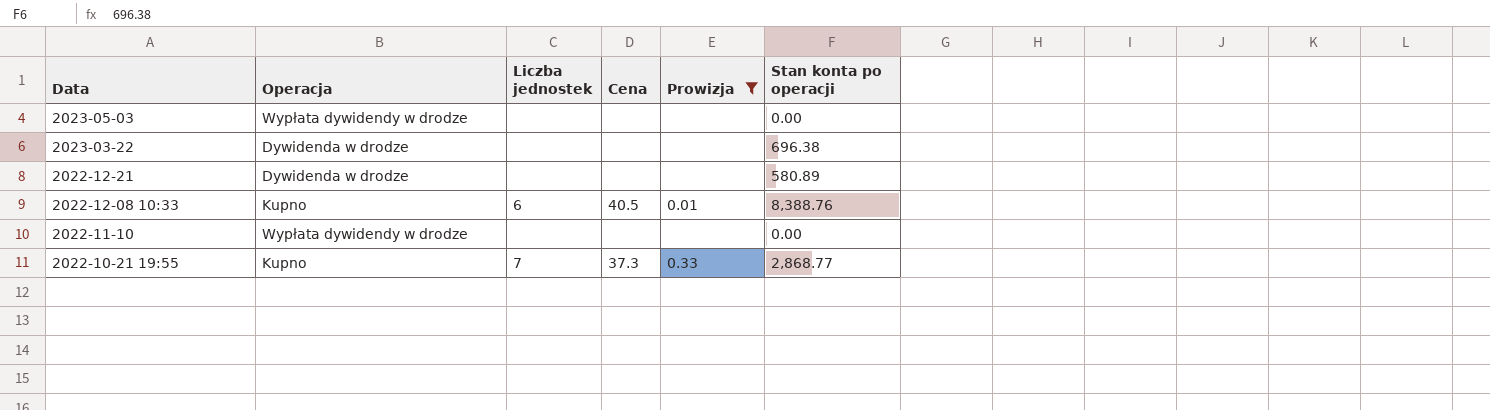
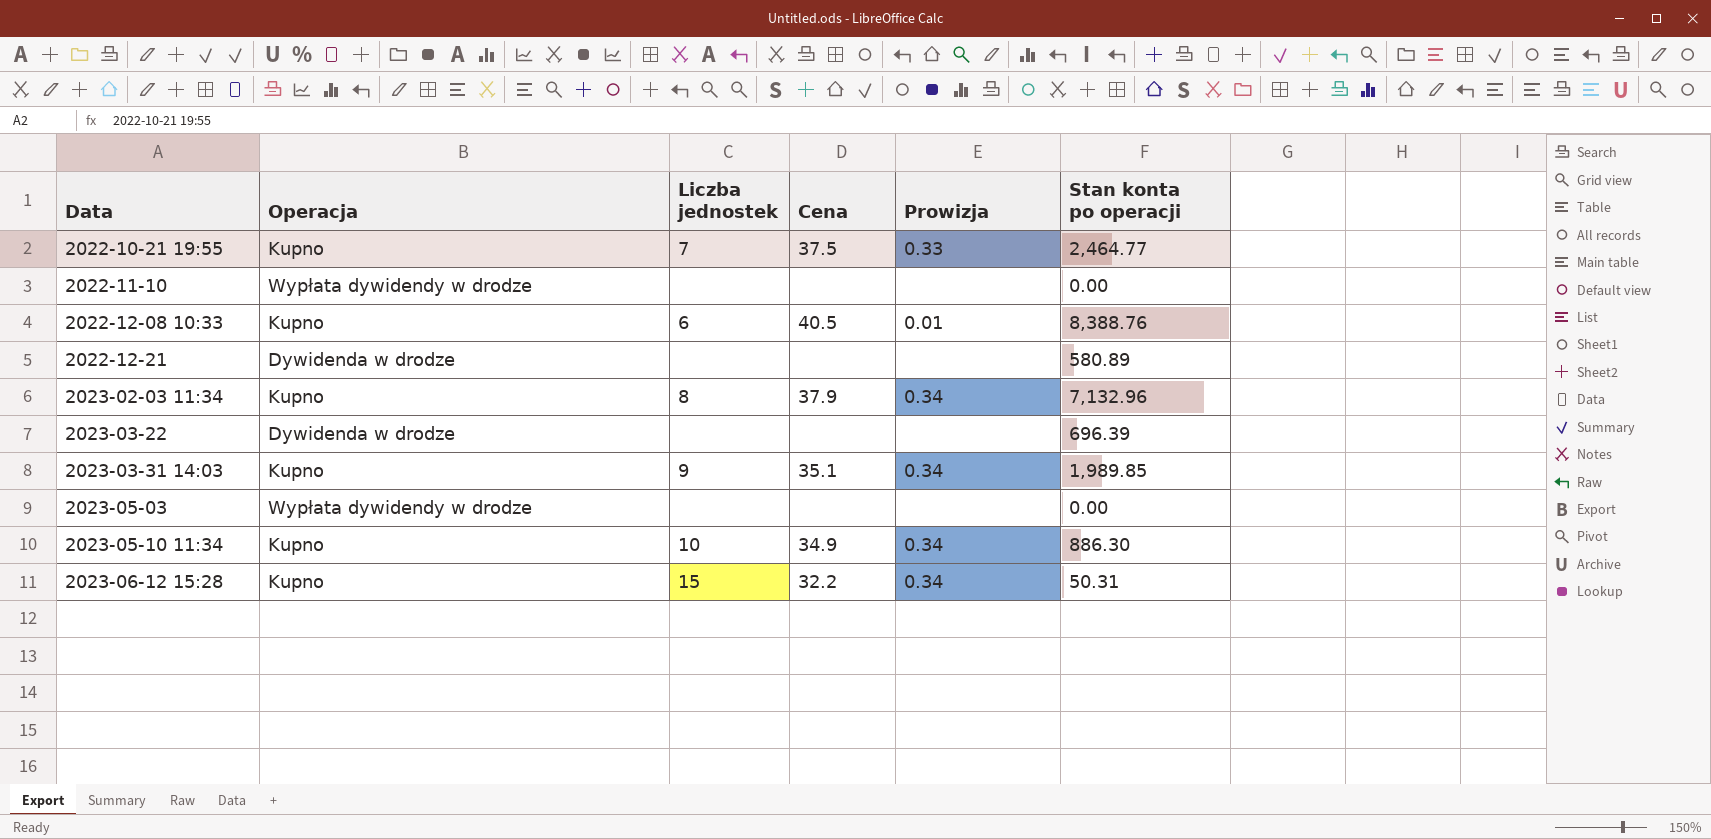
filter: Prowizja != 0.34 -> none
row order: Data descending -> Data ascending
2022-10-21 19:55 | Cena: 37.3 -> 37.5
2022-10-21 19:55 | Stan konta po operacji: 2,868.77 -> 2,464.77
2023-03-22 | Stan konta po operacji: 696.38 -> 696.39

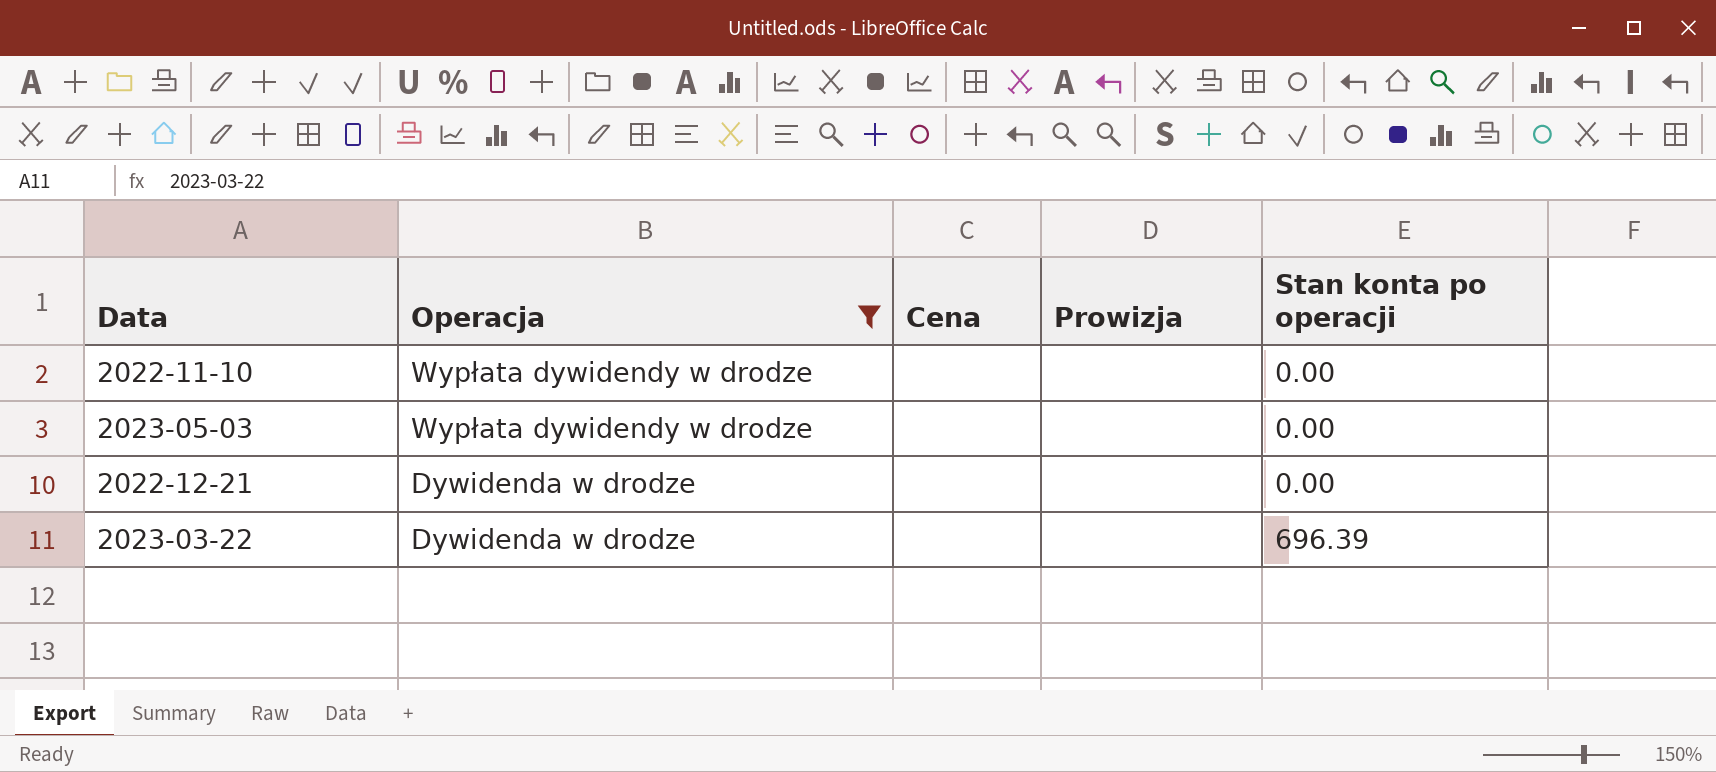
filter: none -> Operacja != Kupno
row order: Data ascending -> Operacja descending
column Liczba jednostek | position: 3 -> none
2022-12-21 | Stan konta po operacji: 580.89 -> 0.00

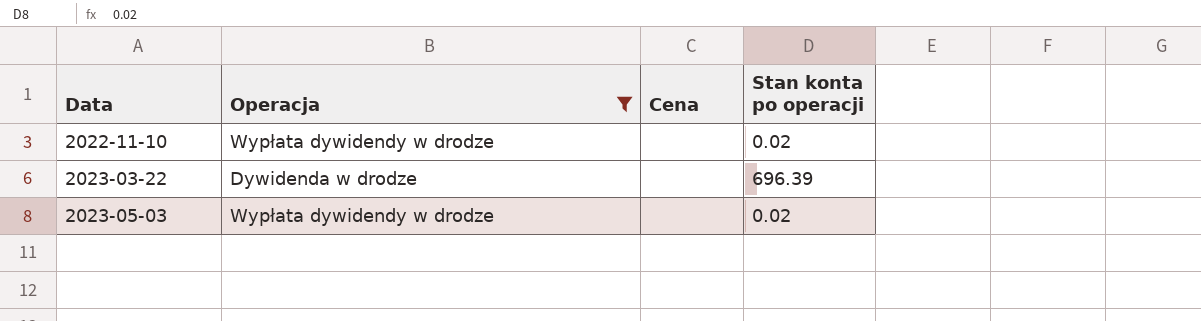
row order: Operacja descending -> Data ascending
column Prowizja | position: 4 -> none
row 2022-12-21: Dywidenda w drodze | none | none | 0.00 -> none
2022-11-10 | Stan konta po operacji: 0.00 -> 0.02
2023-05-03 | Stan konta po operacji: 0.00 -> 0.02

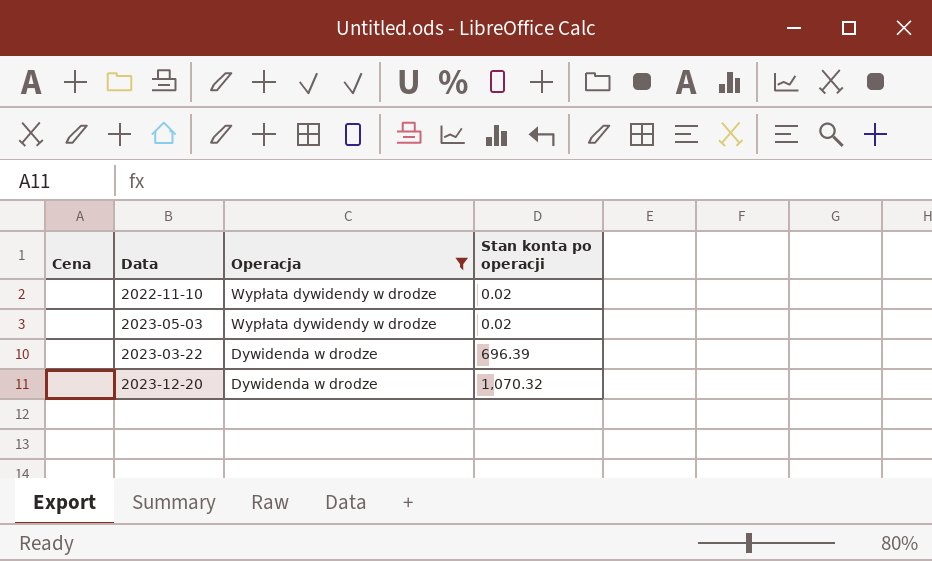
row order: Data ascending -> Operacja descending
column Cena | position: 3 -> 1
row 2023-12-20: none -> none | Dywidenda w drodze | 1,070.32

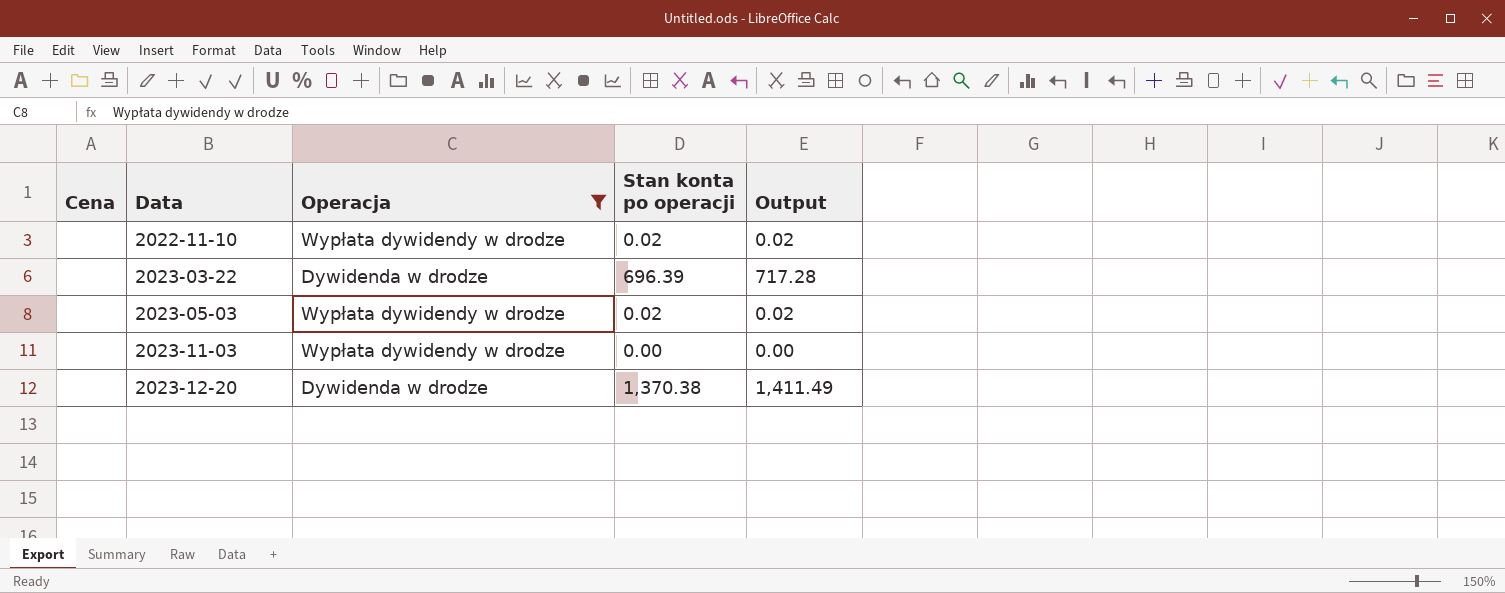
row order: Operacja descending -> Data ascending
column Output | formula: none -> [Stan konta po operacji] * 1.03
row 2023-11-03: none -> none | Wypłata dywidendy w drodze | 0.00 | 0.00
2023-12-20 | Stan konta po operacji: 1,070.32 -> 1,370.38

